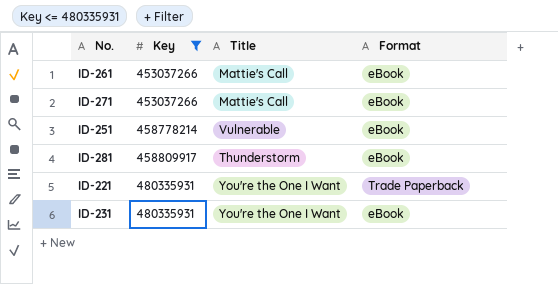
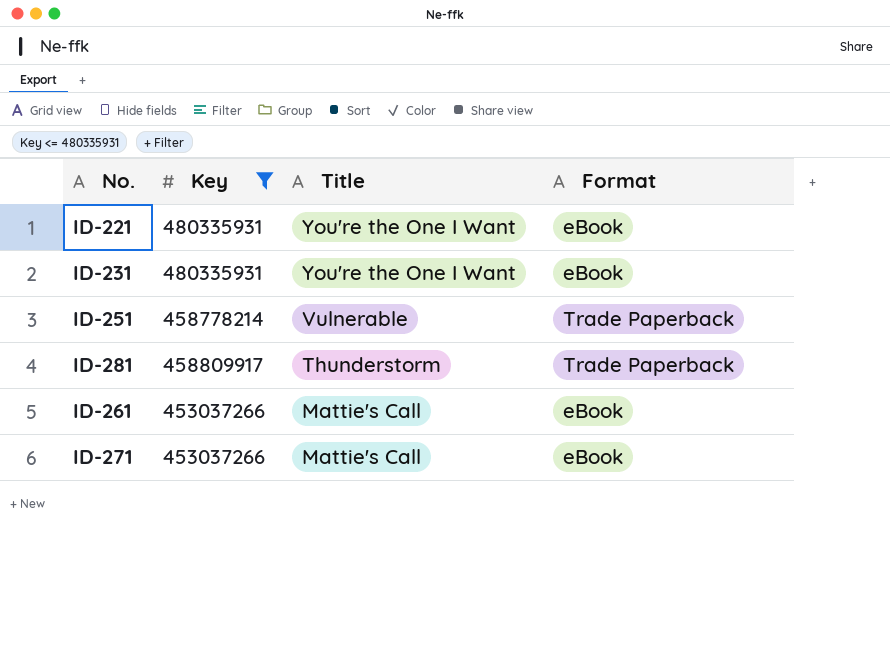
row order: Key ascending -> Title descending
ID-221 | Format: Trade Paperback -> eBook
ID-251 | Format: eBook -> Trade Paperback
ID-281 | Format: eBook -> Trade Paperback

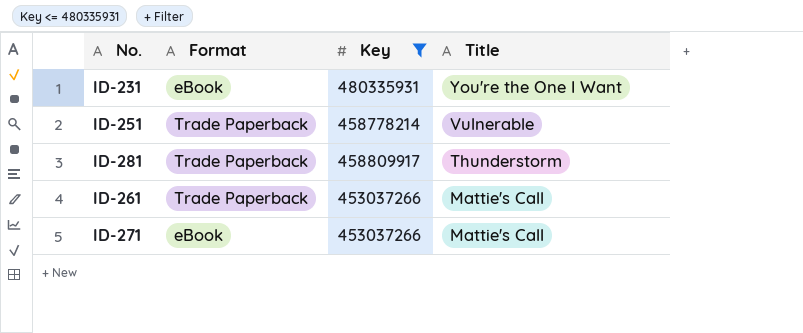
column Format | position: 4 -> 2
row ID-221: 480335931 | You're the One I Want | eBook -> none
ID-261 | Format: eBook -> Trade Paperback

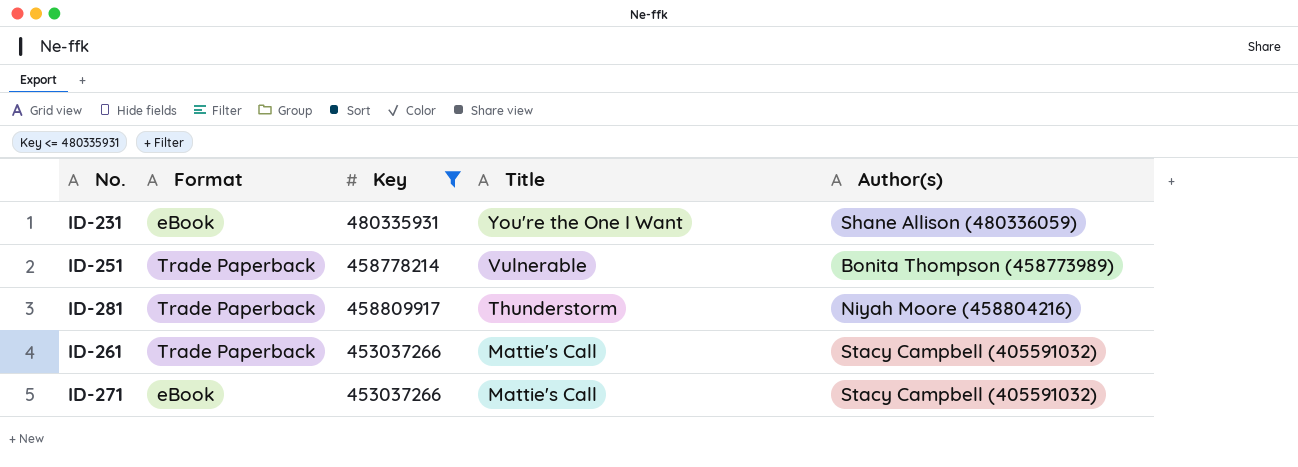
column Author(s) | position: none -> 5

